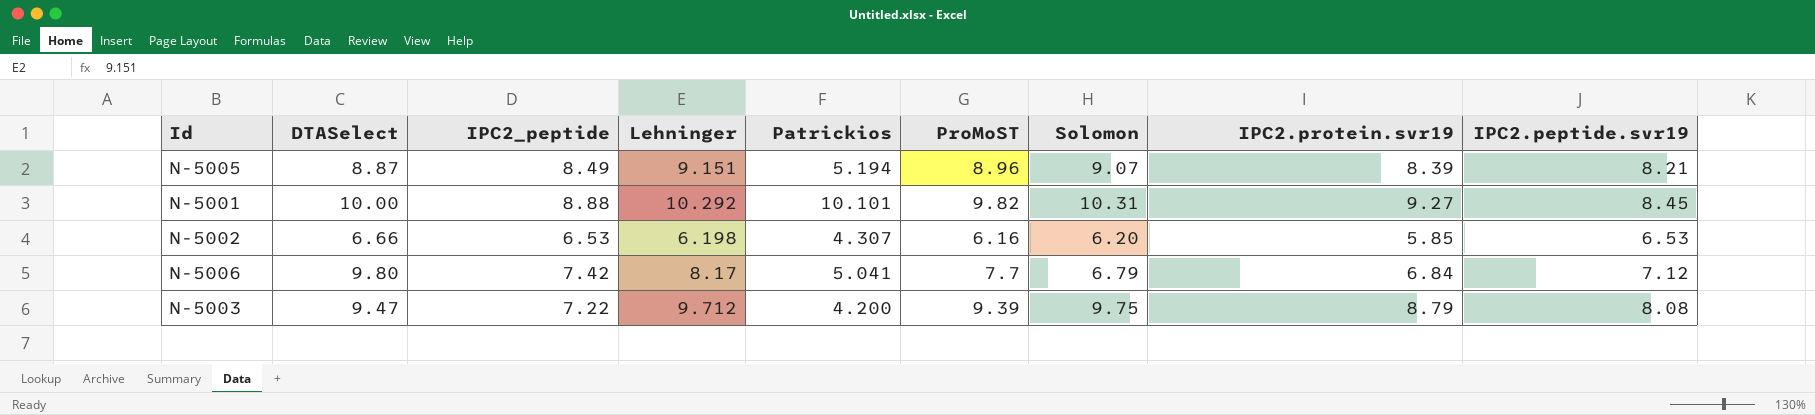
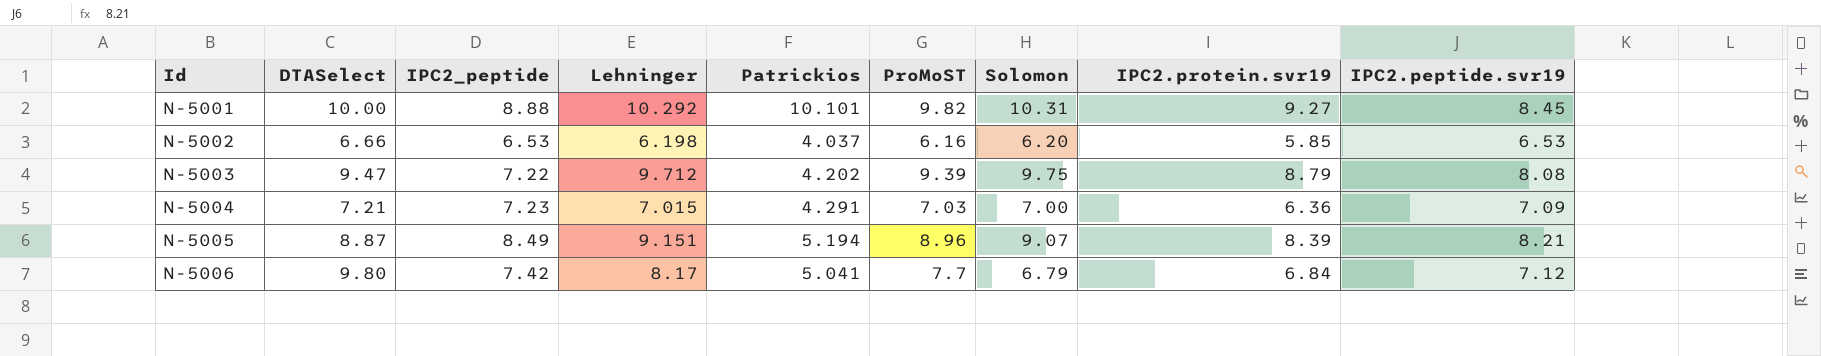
row order: none -> Id ascending
N-5002 | Patrickios: 4.307 -> 4.037
N-5003 | Patrickios: 4.200 -> 4.202
row N-5004: none -> 7.21 | 7.23 | 7.015 | 4.291 | 7.03 | 7.00 | 6.36 | 7.09

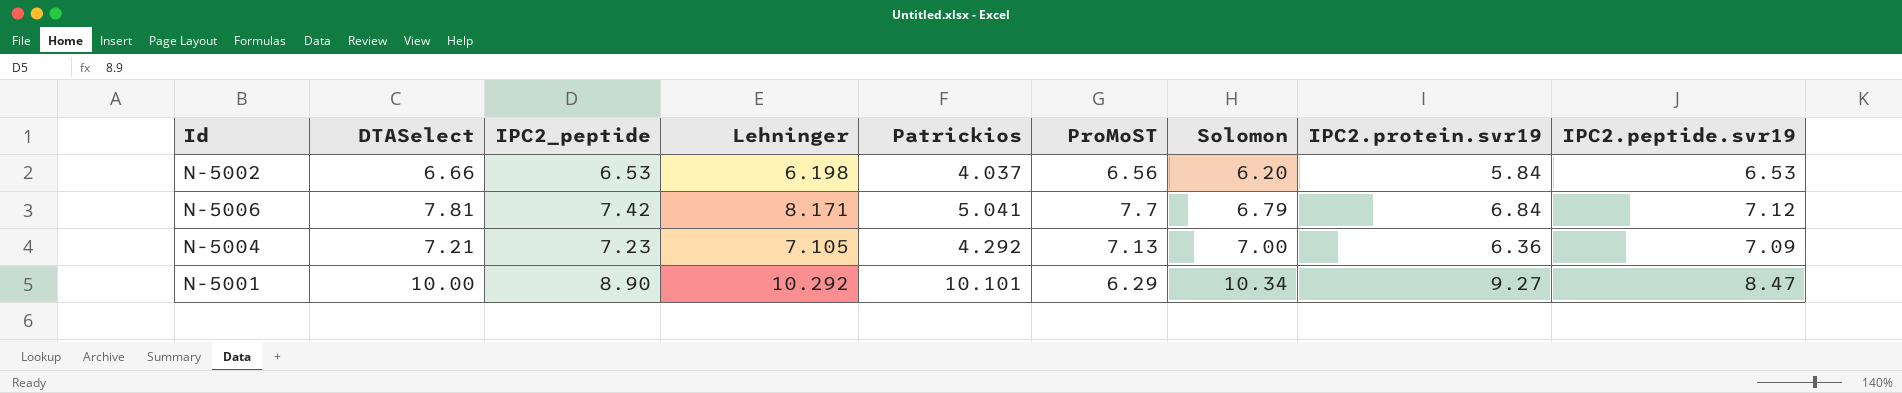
row order: Id ascending -> Solomon ascending
row N-5003: 9.47 | 7.22 | 9.712 | 4.202 | 9.39 | 9.75 | 8.79 | 8.08 -> none
row N-5005: 8.87 | 8.49 | 9.151 | 5.194 | 8.96 | 9.07 | 8.39 | 8.21 -> none
N-5002 | ProMoST: 6.16 -> 6.56
N-5002 | IPC2.protein.svr19: 5.85 -> 5.84
N-5006 | DTASelect: 9.80 -> 7.81
N-5006 | Lehninger: 8.17 -> 8.171
N-5004 | Lehninger: 7.015 -> 7.105
N-5004 | Patrickios: 4.291 -> 4.292
N-5004 | ProMoST: 7.03 -> 7.13
N-5001 | IPC2_peptide: 8.88 -> 8.90
N-5001 | ProMoST: 9.82 -> 6.29
N-5001 | Solomon: 10.31 -> 10.34
N-5001 | IPC2.peptide.svr19: 8.45 -> 8.47

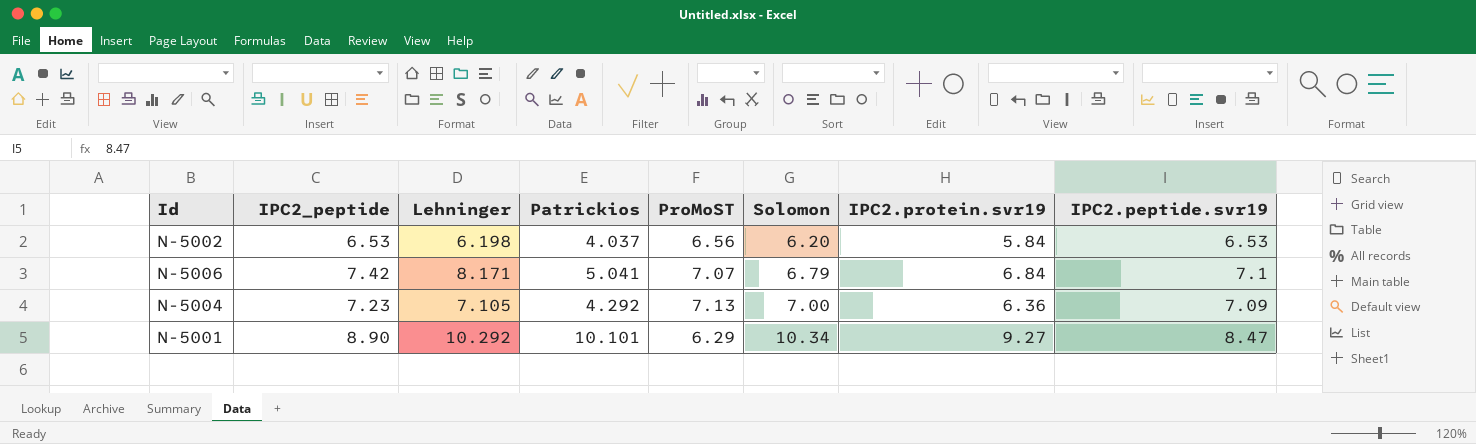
column DTASelect | position: 2 -> none
N-5006 | ProMoST: 7.7 -> 7.07
N-5006 | IPC2.peptide.svr19: 7.12 -> 7.1

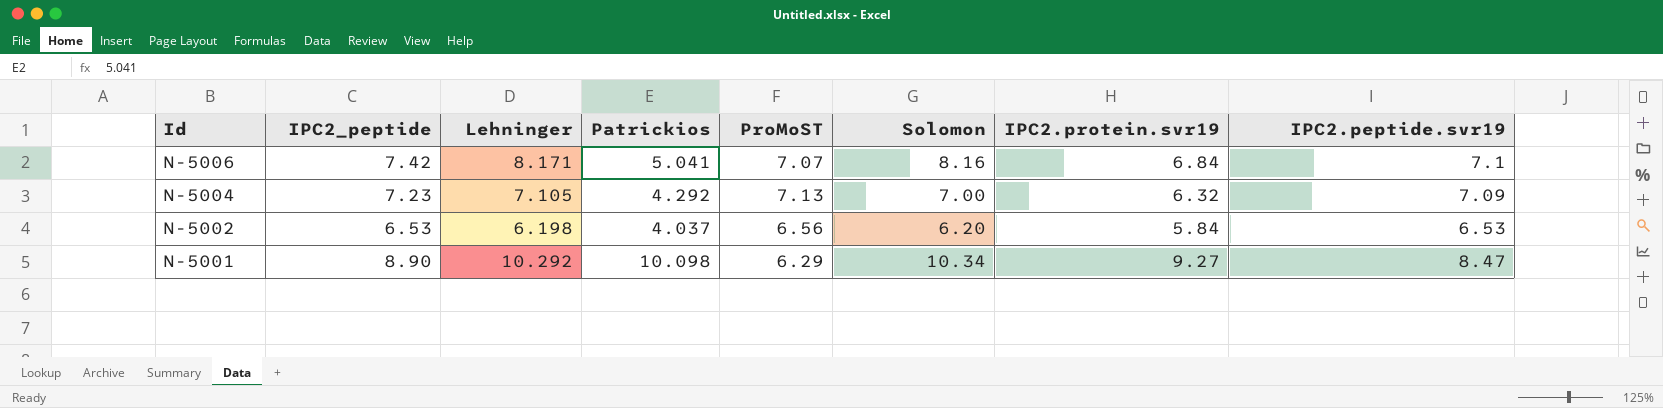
row order: Solomon ascending -> Id descending
N-5006 | Solomon: 6.79 -> 8.16
N-5004 | IPC2.protein.svr19: 6.36 -> 6.32
N-5001 | Patrickios: 10.101 -> 10.098

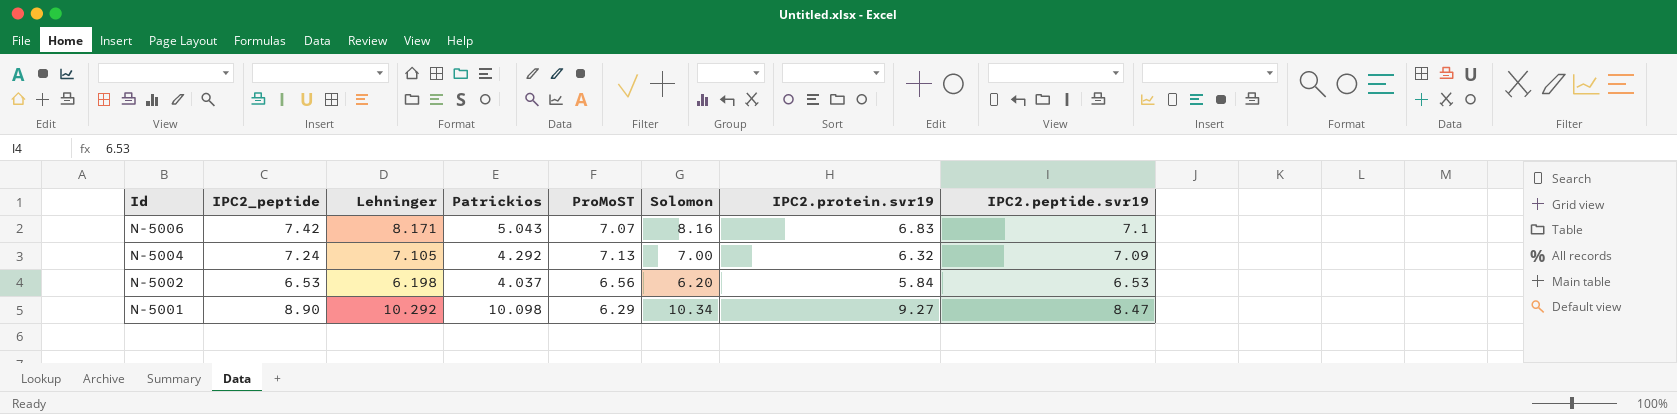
N-5006 | Patrickios: 5.041 -> 5.043
N-5006 | IPC2.protein.svr19: 6.84 -> 6.83
N-5004 | IPC2_peptide: 7.23 -> 7.24

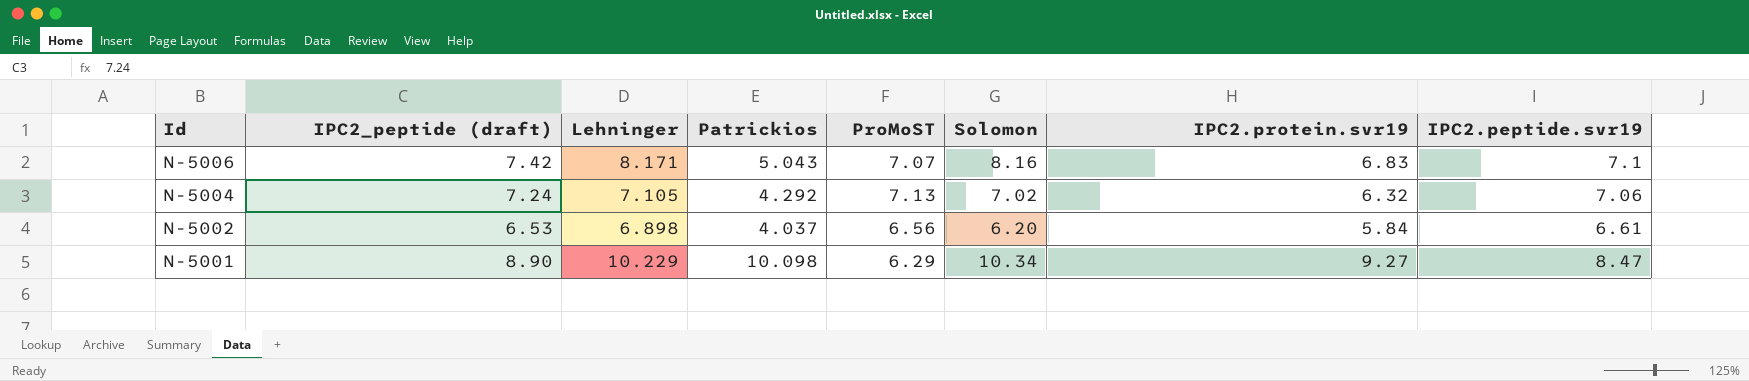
column name: IPC2_peptide -> IPC2_peptide (draft)
N-5004 | Solomon: 7.00 -> 7.02
N-5004 | IPC2.peptide.svr19: 7.09 -> 7.06
N-5002 | Lehninger: 6.198 -> 6.898
N-5002 | IPC2.peptide.svr19: 6.53 -> 6.61
N-5001 | Lehninger: 10.292 -> 10.229

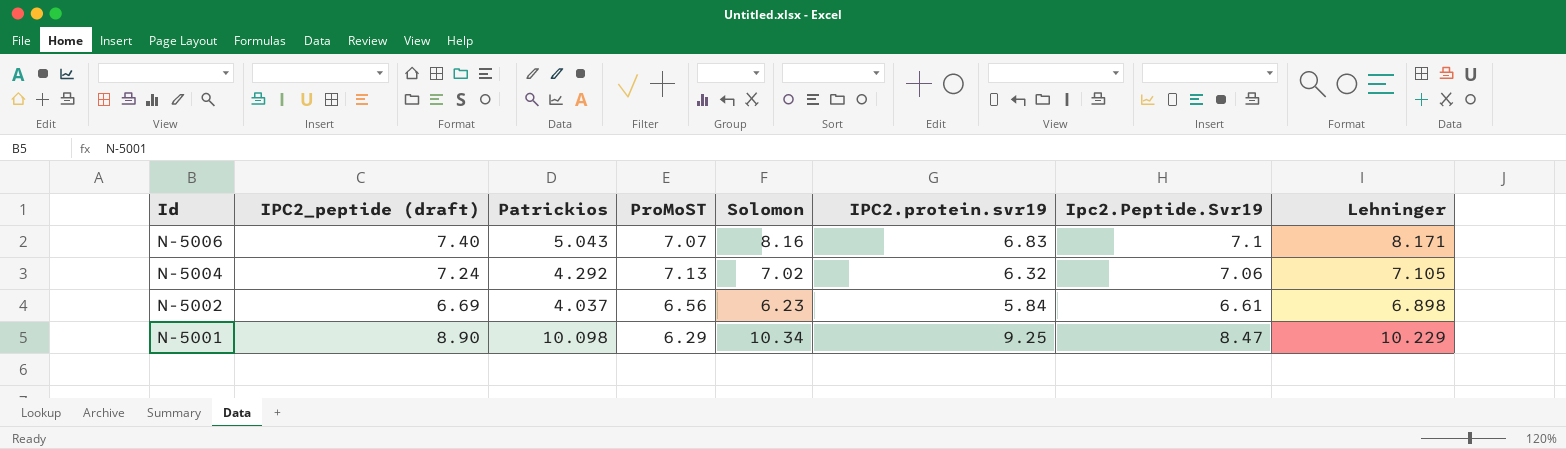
column name: IPC2.peptide.svr19 -> Ipc2.Peptide.Svr19
column Lehninger | position: 3 -> 8
N-5006 | IPC2_peptide (draft): 7.42 -> 7.40
N-5002 | IPC2_peptide (draft): 6.53 -> 6.69
N-5002 | Solomon: 6.20 -> 6.23
N-5001 | IPC2.protein.svr19: 9.27 -> 9.25

